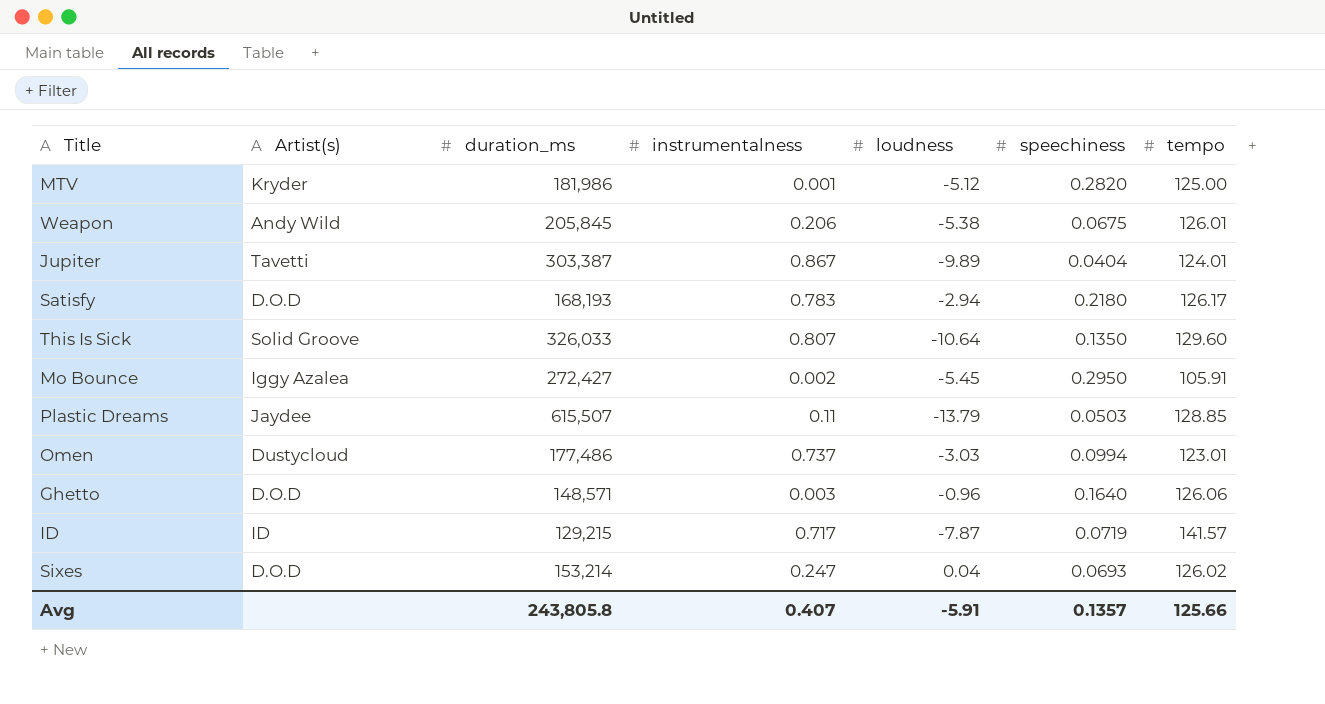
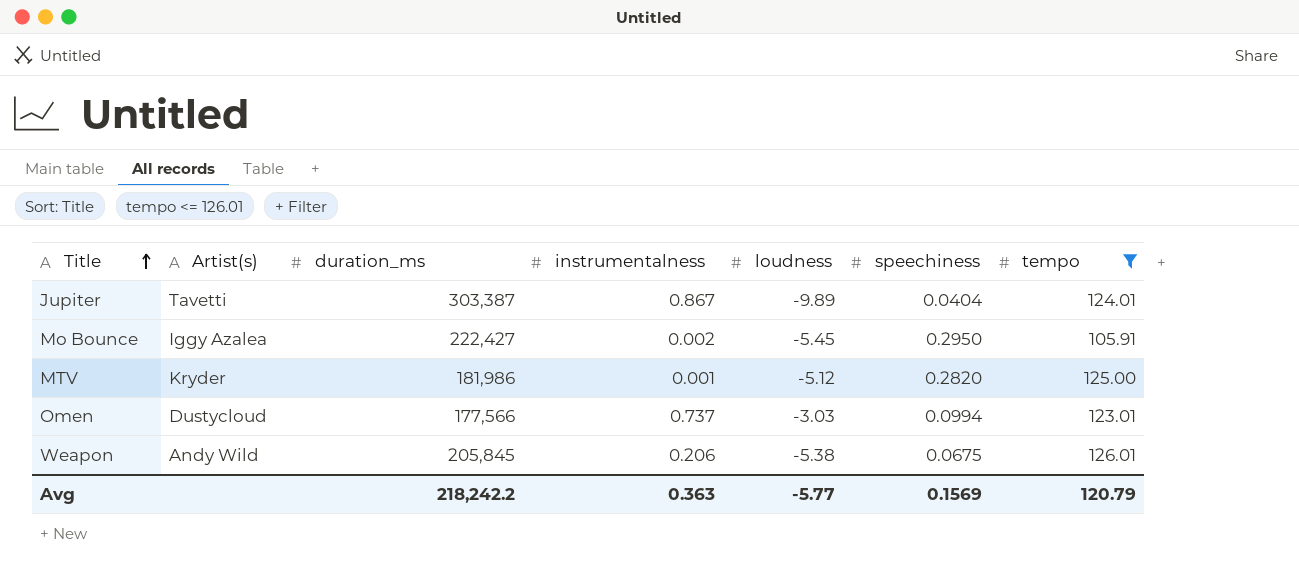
filter: none -> tempo <= 126.01
row order: none -> Title ascending
Mo Bounce | duration_ms: 272,427 -> 222,427
Omen | duration_ms: 177,486 -> 177,566
Avg | duration_ms: 243,805.8 -> 218,242.2
Avg | instrumentalness: 0.407 -> 0.363
Avg | loudness: -5.91 -> -5.77
Avg | speechiness: 0.1357 -> 0.1569
Avg | tempo: 125.66 -> 120.79

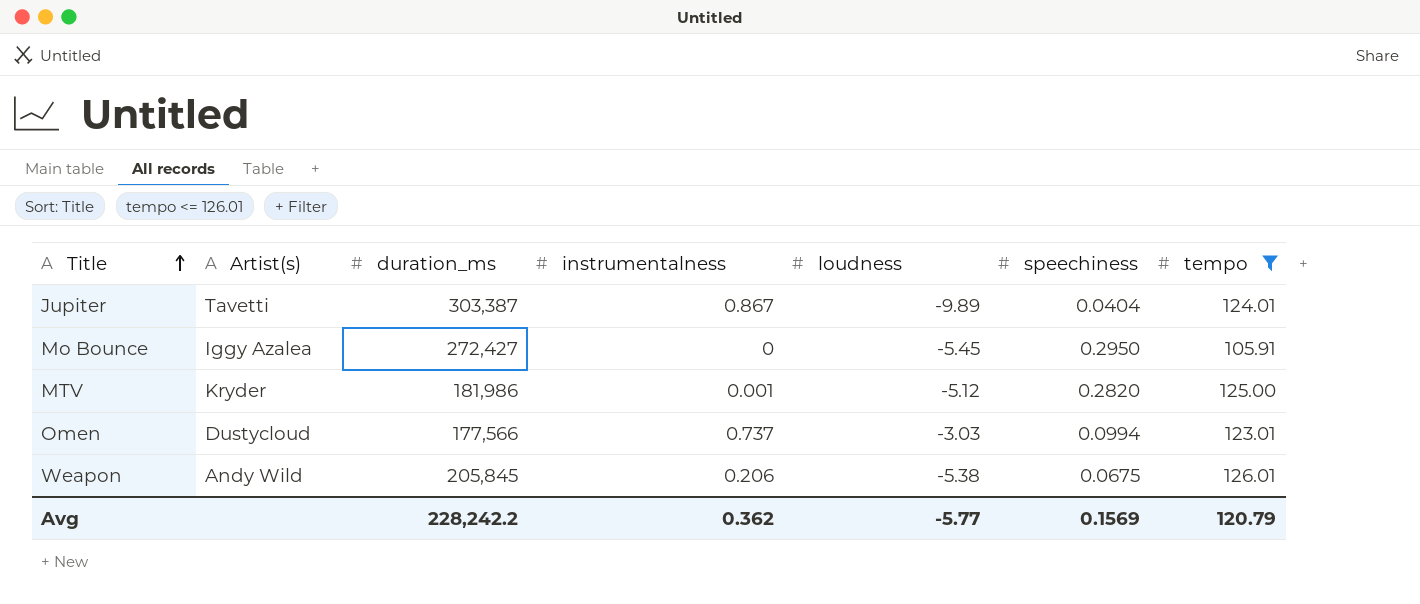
Mo Bounce | duration_ms: 222,427 -> 272,427
Mo Bounce | instrumentalness: 0.002 -> 0
Avg | duration_ms: 218,242.2 -> 228,242.2
Avg | instrumentalness: 0.363 -> 0.362

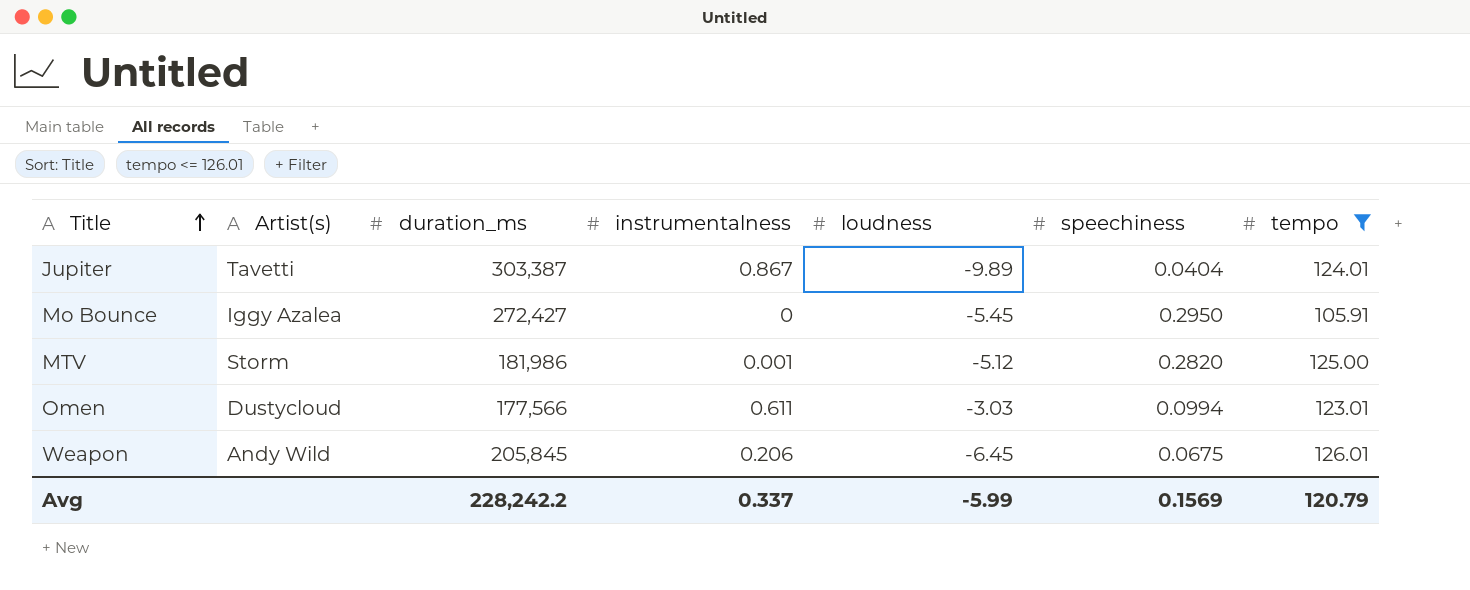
MTV | Artist(s): Kryder -> Storm
Omen | instrumentalness: 0.737 -> 0.611
Weapon | loudness: -5.38 -> -6.45
Avg | instrumentalness: 0.362 -> 0.337
Avg | loudness: -5.77 -> -5.99

